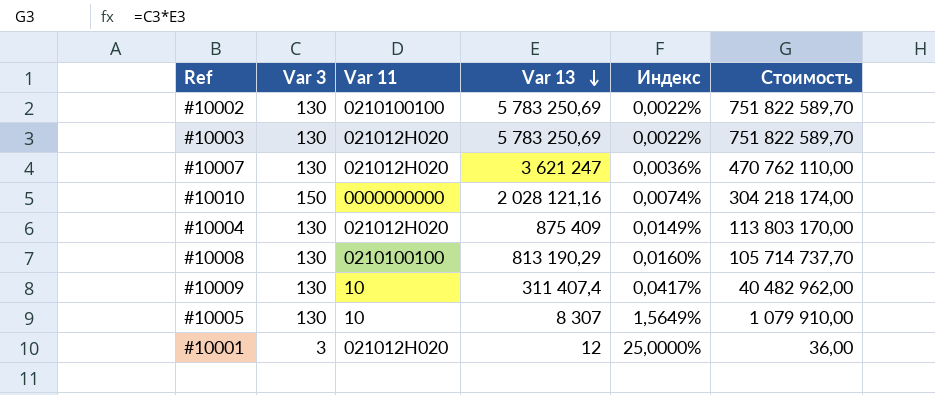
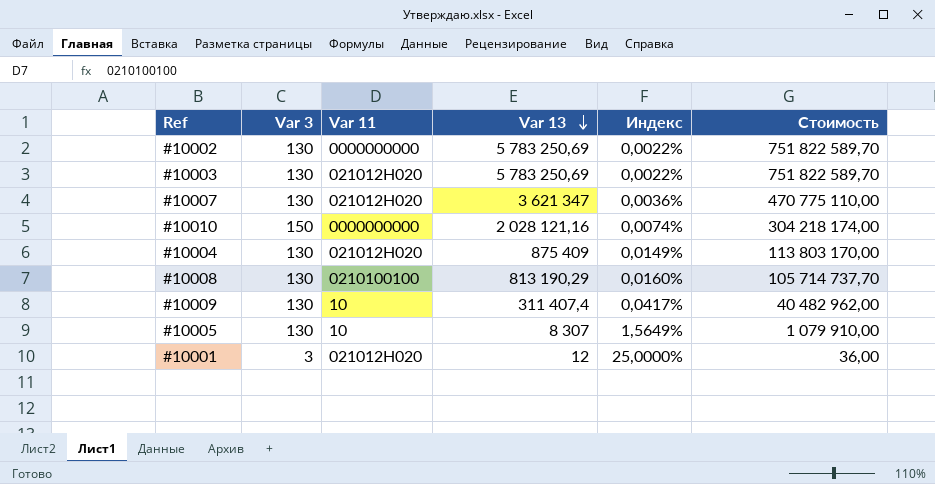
#10002 | Var 11: 0210100100 -> 0000000000
#10007 | Var 13: 3 621 247 -> 3 621 347
#10007 | Стоимость: 470 762 110,00 -> 470 775 110,00

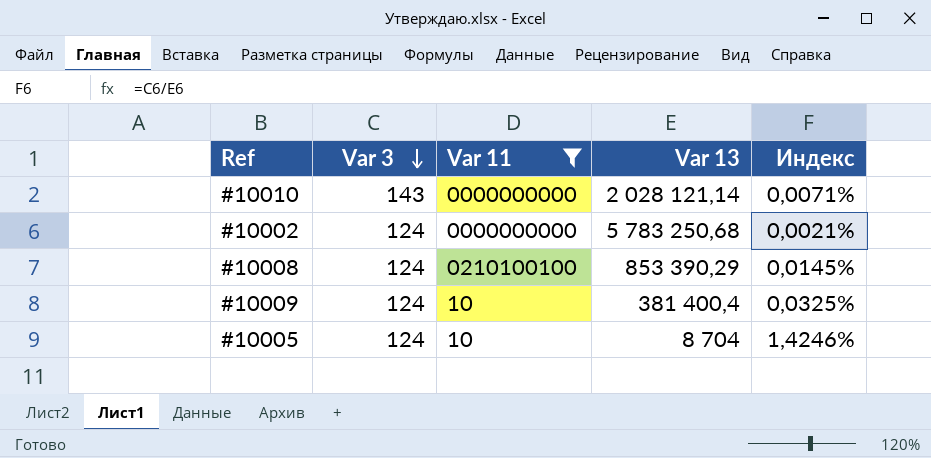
filter: none -> Var 11 != 021012Н020
row order: Var 13 descending -> Var 3 descending
column Стоимость | formula: [Var 3] * [Var 13] -> none
#10010 | Var 3: 150 -> 143
#10010 | Var 13: 2 028 121,16 -> 2 028 121,14
#10010 | Индекс: 0,0074% -> 0,0071%
#10002 | Var 3: 130 -> 124
#10002 | Var 13: 5 783 250,69 -> 5 783 250,68
#10002 | Индекс: 0,0022% -> 0,0021%
#10008 | Var 3: 130 -> 124
#10008 | Var 13: 813 190,29 -> 853 390,29
#10008 | Индекс: 0,0160% -> 0,0145%
#10009 | Var 3: 130 -> 124
#10009 | Var 13: 311 407,4 -> 381 400,4
#10009 | Индекс: 0,0417% -> 0,0325%
#10005 | Var 3: 130 -> 124
#10005 | Var 13: 8 307 -> 8 704
#10005 | Индекс: 1,5649% -> 1,4246%

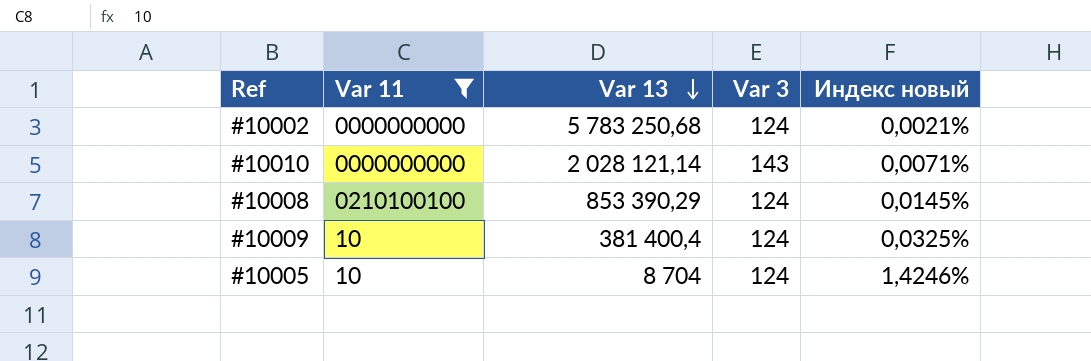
row order: Var 3 descending -> Var 13 descending
column Var 3 | position: 2 -> 4
column name: Индекс -> Индекс новый

